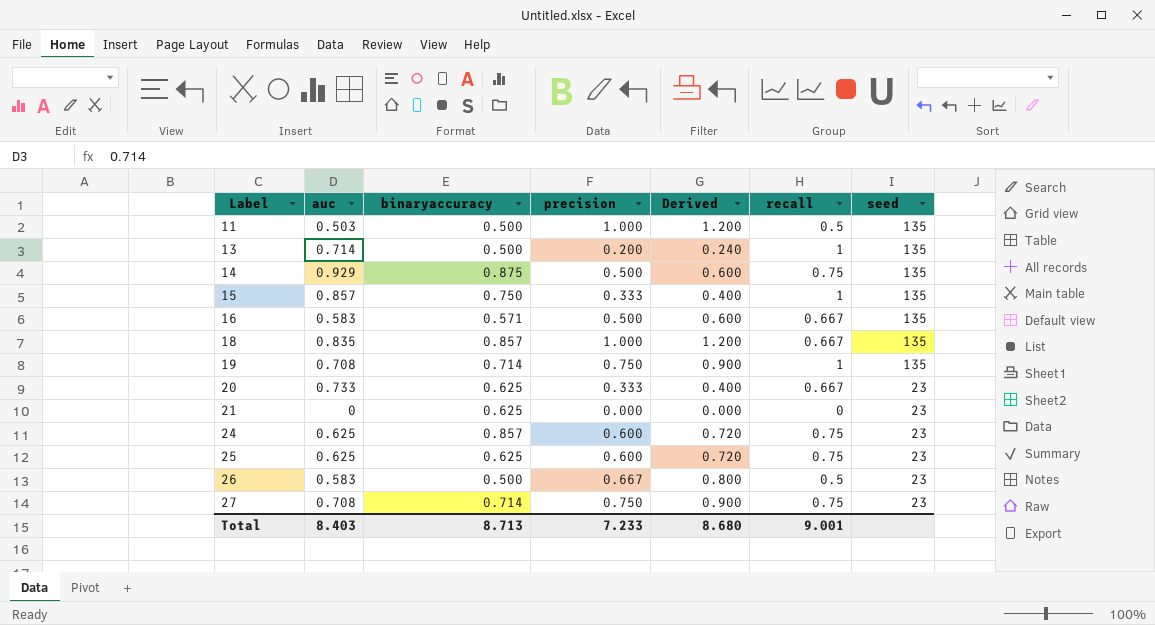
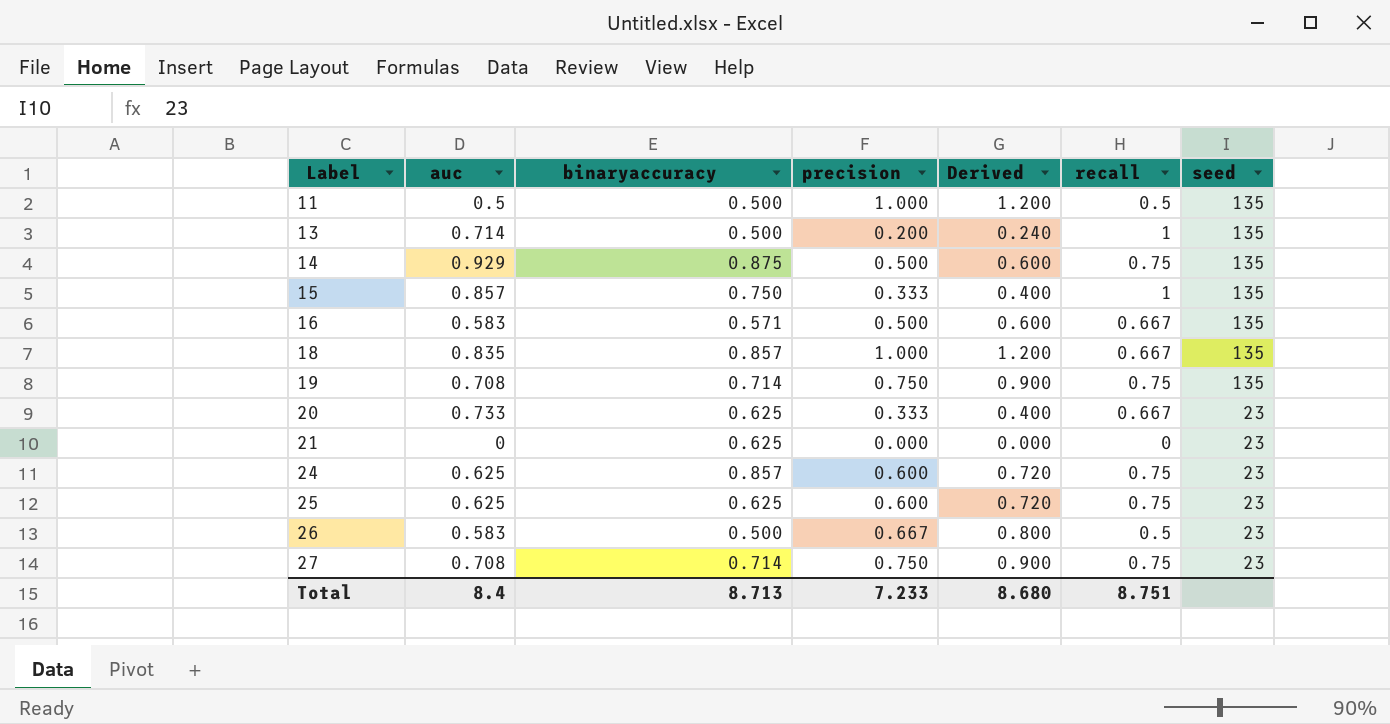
11 | auc: 0.503 -> 0.5
19 | recall: 1 -> 0.75
Total | auc: 8.403 -> 8.4
Total | recall: 9.001 -> 8.751

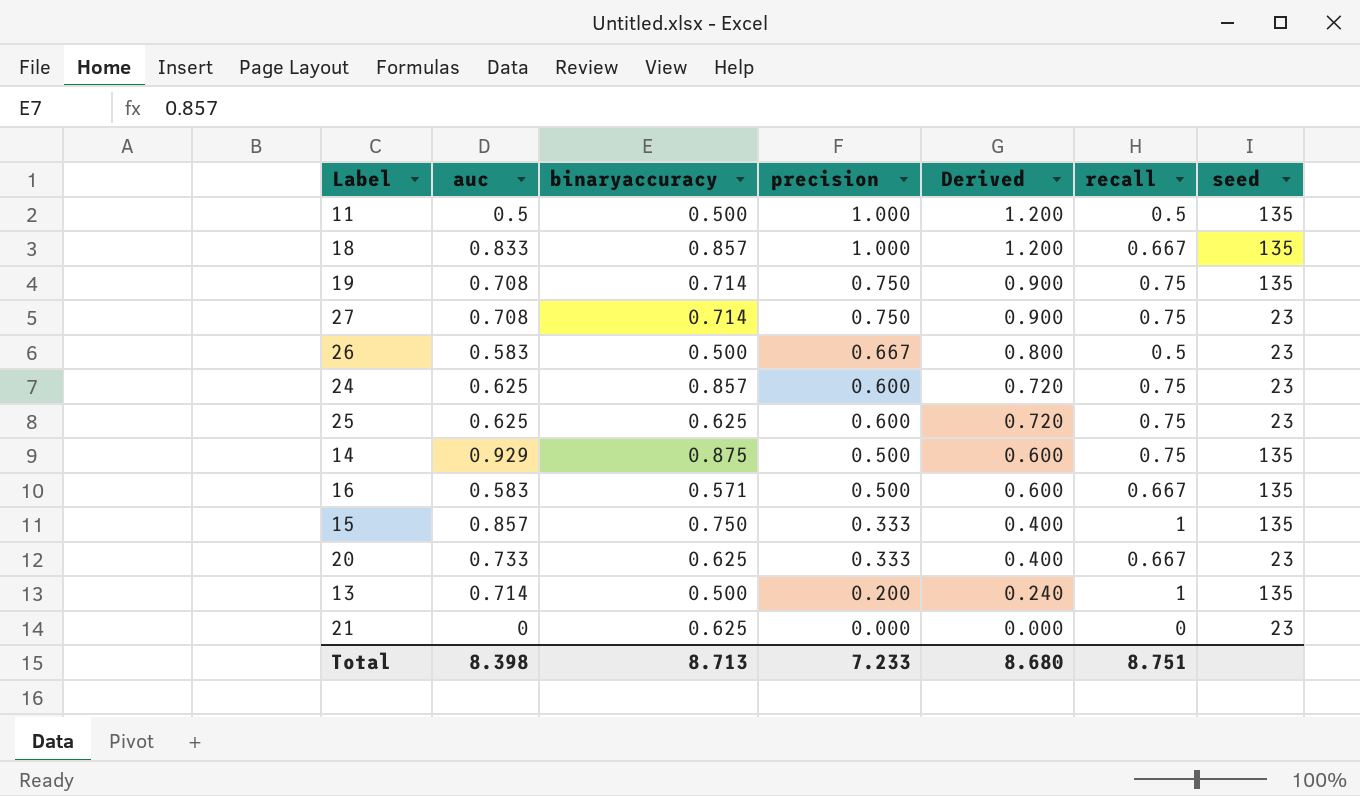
row order: Label ascending -> precision descending
18 | auc: 0.835 -> 0.833
Total | auc: 8.4 -> 8.398

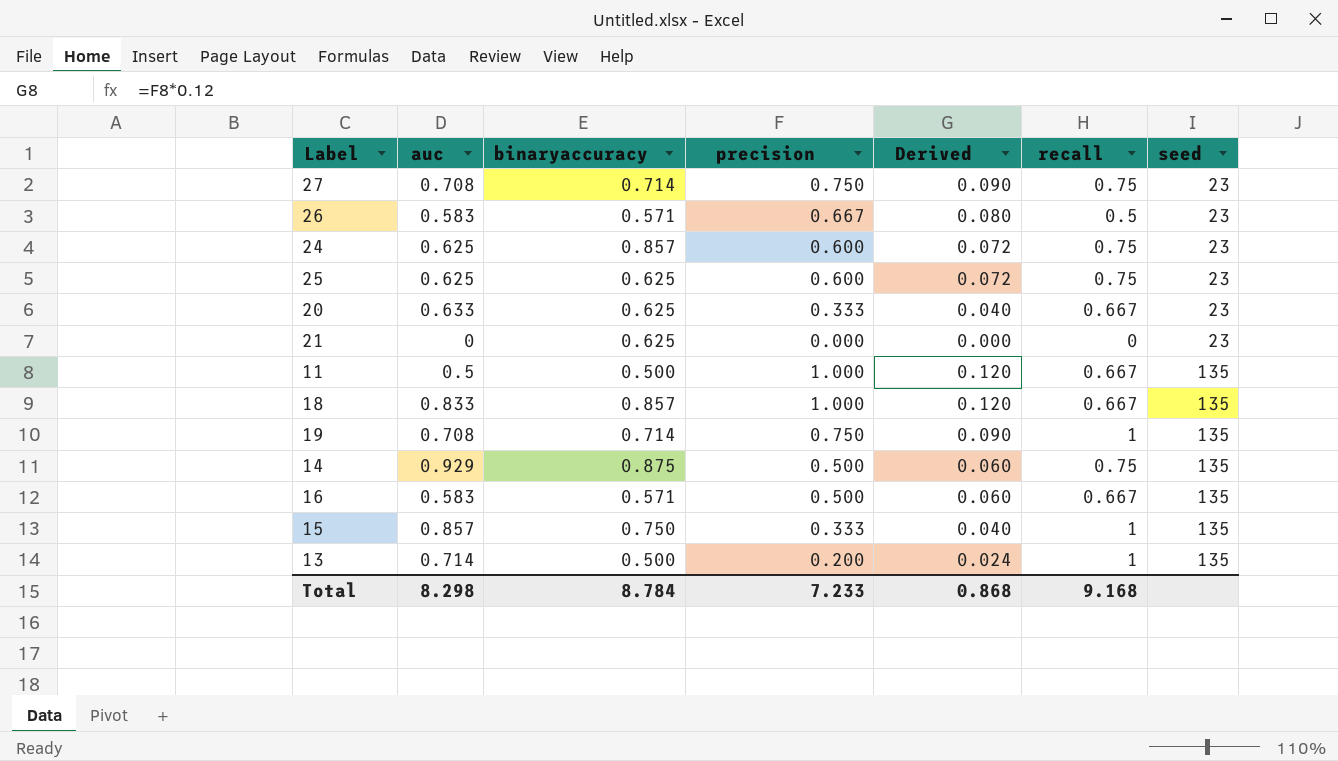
row order: precision descending -> seed ascending
column Derived | formula: [precision] * 1.2 -> [precision] * 0.12
26 | binaryaccuracy: 0.500 -> 0.571
20 | auc: 0.733 -> 0.633
11 | recall: 0.5 -> 0.667
19 | recall: 0.75 -> 1
Total | auc: 8.398 -> 8.298
Total | binaryaccuracy: 8.713 -> 8.784
Total | Derived: 8.680 -> 0.868
Total | recall: 8.751 -> 9.168

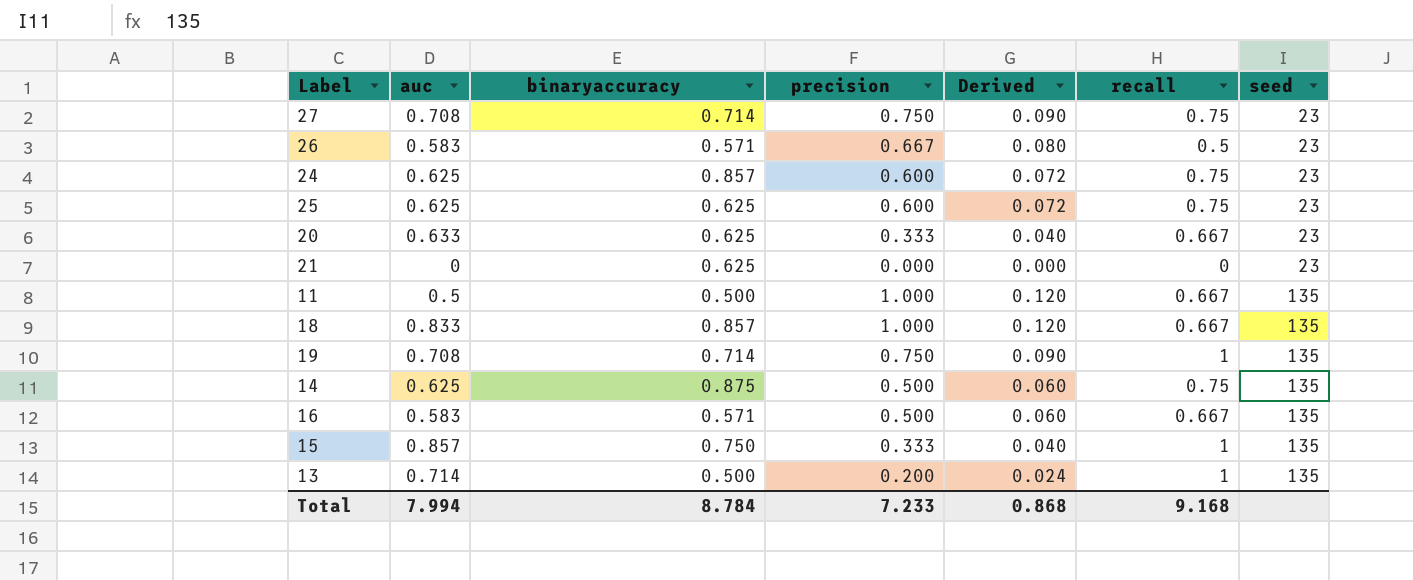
14 | auc: 0.929 -> 0.625
Total | auc: 8.298 -> 7.994

